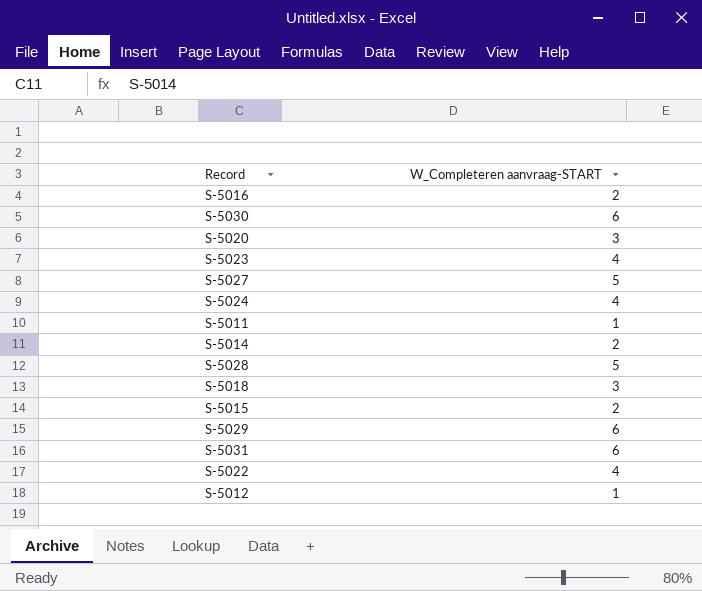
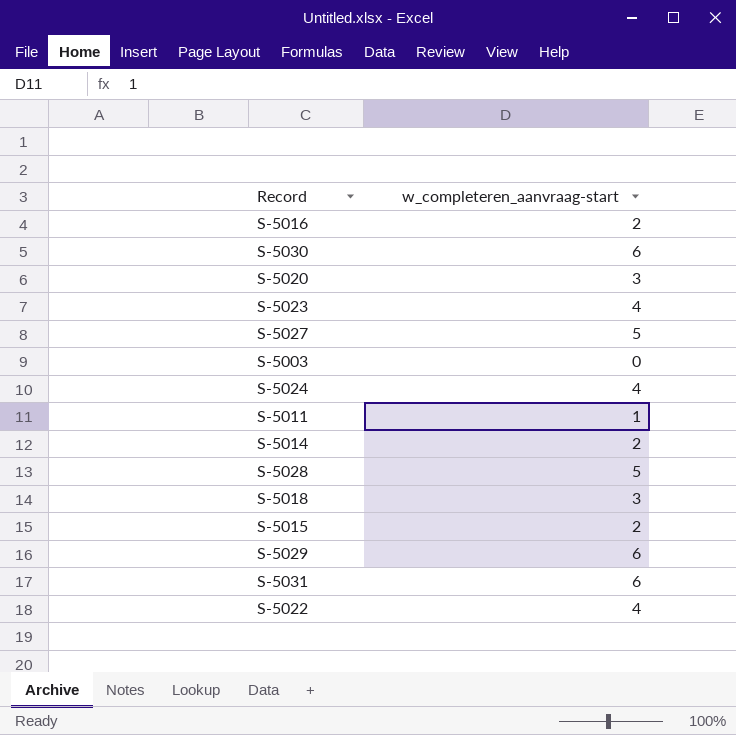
column name: W_Completeren aanvraag-START -> w_completeren_aanvraag-start
row S-5012: 1 -> none
row S-5003: none -> 0

